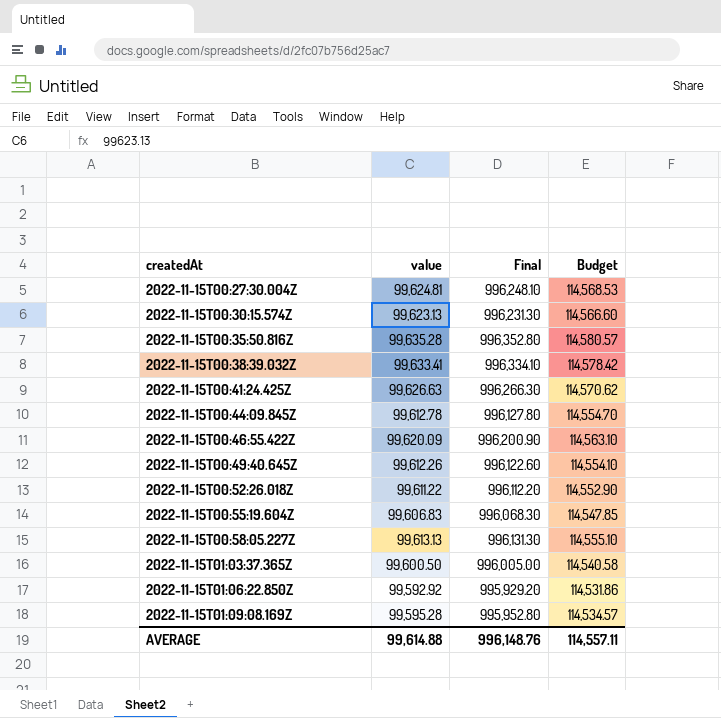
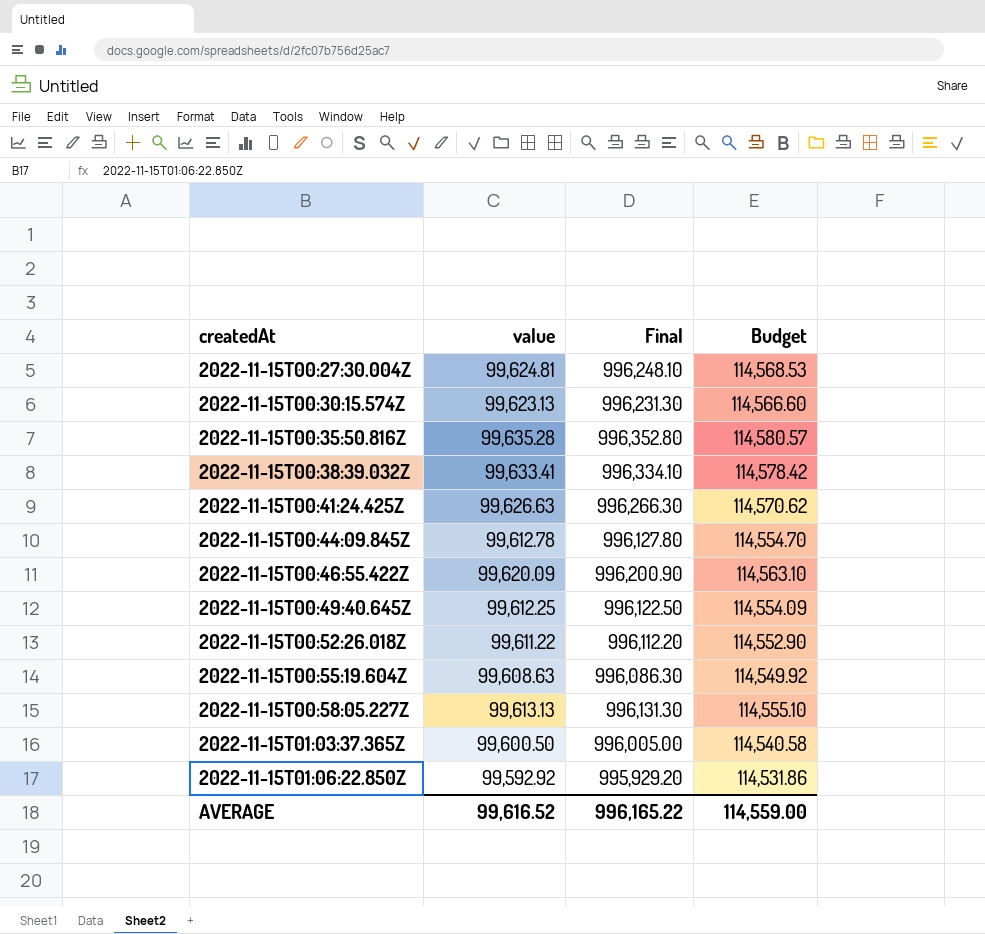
row 2022-11-15T01:09:08.169Z: 99,595.28 | 995,952.80 | 114,534.57 -> none
2022-11-15T00:49:40.645Z | value: 99,612.26 -> 99,612.25
2022-11-15T00:49:40.645Z | Final: 996,122.60 -> 996,122.50
2022-11-15T00:49:40.645Z | Budget: 114,554.10 -> 114,554.09
2022-11-15T00:55:19.604Z | value: 99,606.83 -> 99,608.63
2022-11-15T00:55:19.604Z | Final: 996,068.30 -> 996,086.30
2022-11-15T00:55:19.604Z | Budget: 114,547.85 -> 114,549.92
AVERAGE | value: 99,614.88 -> 99,616.52
AVERAGE | Final: 996,148.76 -> 996,165.22
AVERAGE | Budget: 114,557.11 -> 114,559.00

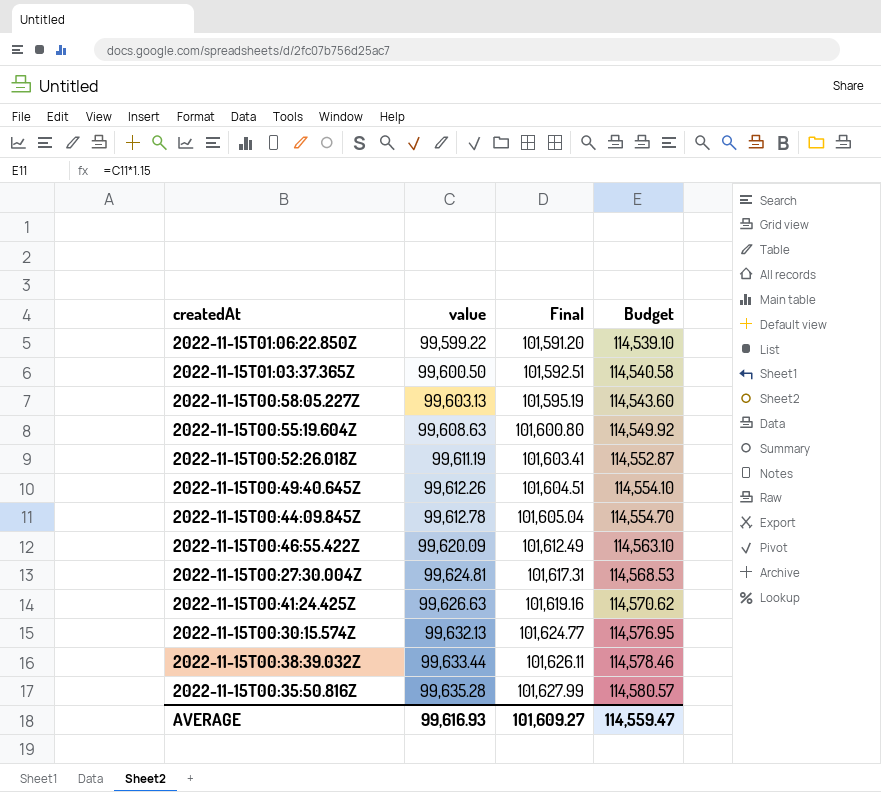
row order: createdAt ascending -> value ascending
column Final | formula: [value] * 10 -> [value] * 1.02
2022-11-15T01:06:22.850Z | value: 99,592.92 -> 99,599.22
2022-11-15T01:06:22.850Z | Budget: 114,531.86 -> 114,539.10
2022-11-15T00:58:05.227Z | value: 99,613.13 -> 99,603.13
2022-11-15T00:58:05.227Z | Budget: 114,555.10 -> 114,543.60
2022-11-15T00:52:26.018Z | value: 99,611.22 -> 99,611.19
2022-11-15T00:52:26.018Z | Budget: 114,552.90 -> 114,552.87
2022-11-15T00:49:40.645Z | value: 99,612.25 -> 99,612.26
2022-11-15T00:49:40.645Z | Budget: 114,554.09 -> 114,554.10
2022-11-15T00:30:15.574Z | value: 99,623.13 -> 99,632.13
2022-11-15T00:30:15.574Z | Budget: 114,566.60 -> 114,576.95
2022-11-15T00:38:39.032Z | value: 99,633.41 -> 99,633.44
2022-11-15T00:38:39.032Z | Budget: 114,578.42 -> 114,578.46
AVERAGE | value: 99,616.52 -> 99,616.93
AVERAGE | Final: 996,165.22 -> 101,609.27
AVERAGE | Budget: 114,559.00 -> 114,559.47

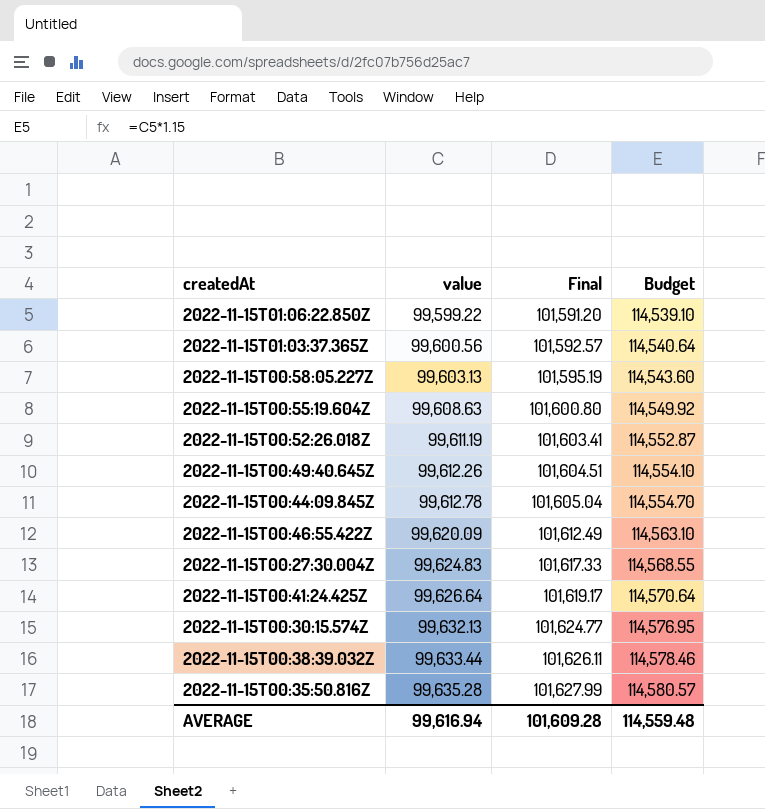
2022-11-15T01:03:37.365Z | value: 99,600.50 -> 99,600.56
2022-11-15T01:03:37.365Z | Final: 101,592.51 -> 101,592.57
2022-11-15T01:03:37.365Z | Budget: 114,540.58 -> 114,540.64
2022-11-15T00:27:30.004Z | value: 99,624.81 -> 99,624.83
2022-11-15T00:27:30.004Z | Final: 101,617.31 -> 101,617.33
2022-11-15T00:27:30.004Z | Budget: 114,568.53 -> 114,568.55
2022-11-15T00:41:24.425Z | value: 99,626.63 -> 99,626.64
2022-11-15T00:41:24.425Z | Final: 101,619.16 -> 101,619.17
2022-11-15T00:41:24.425Z | Budget: 114,570.62 -> 114,570.64
AVERAGE | value: 99,616.93 -> 99,616.94
AVERAGE | Final: 101,609.27 -> 101,609.28
AVERAGE | Budget: 114,559.47 -> 114,559.48

